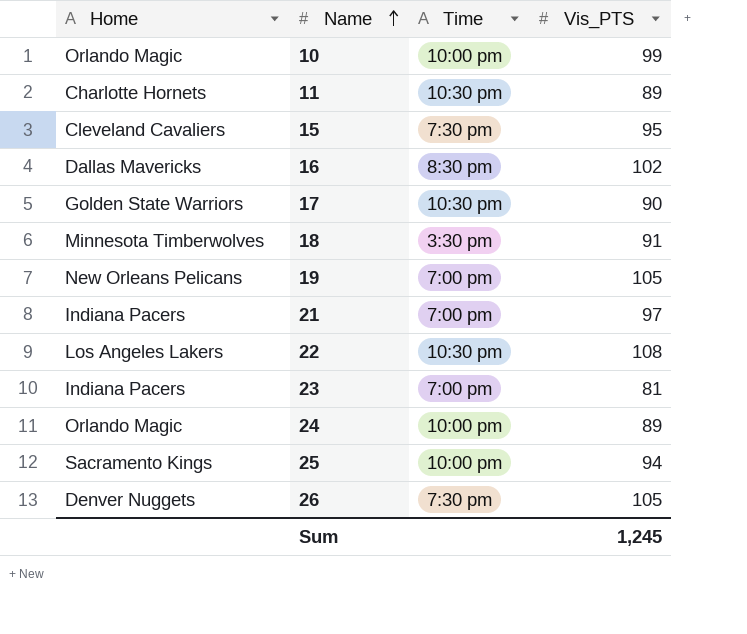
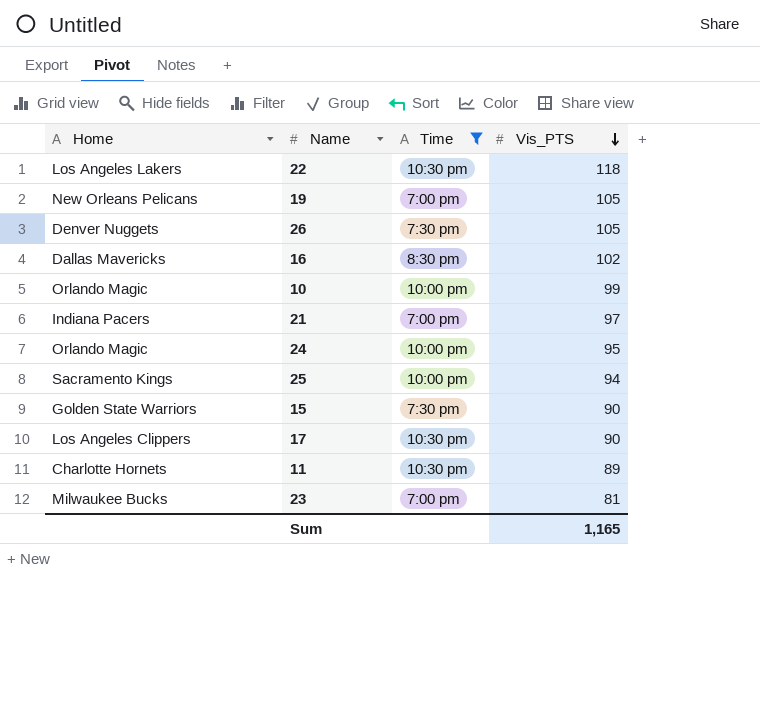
filter: none -> Time != 3:30 pm
row order: Name ascending -> Vis_PTS descending
22 | Vis_PTS: 108 -> 118
24 | Vis_PTS: 89 -> 95
15 | Home: Cleveland Cavaliers -> Golden State Warriors
15 | Vis_PTS: 95 -> 90
17 | Home: Golden State Warriors -> Los Angeles Clippers
23 | Home: Indiana Pacers -> Milwaukee Bucks
Sum | Vis_PTS: 1,245 -> 1,165

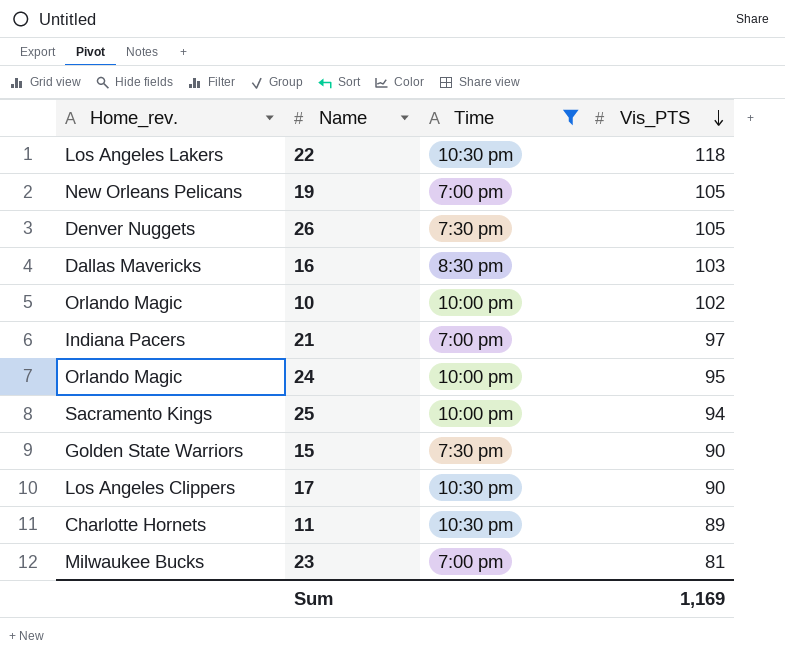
column name: Home -> Home_rev.
16 | Vis_PTS: 102 -> 103
10 | Vis_PTS: 99 -> 102
Sum | Vis_PTS: 1,165 -> 1,169

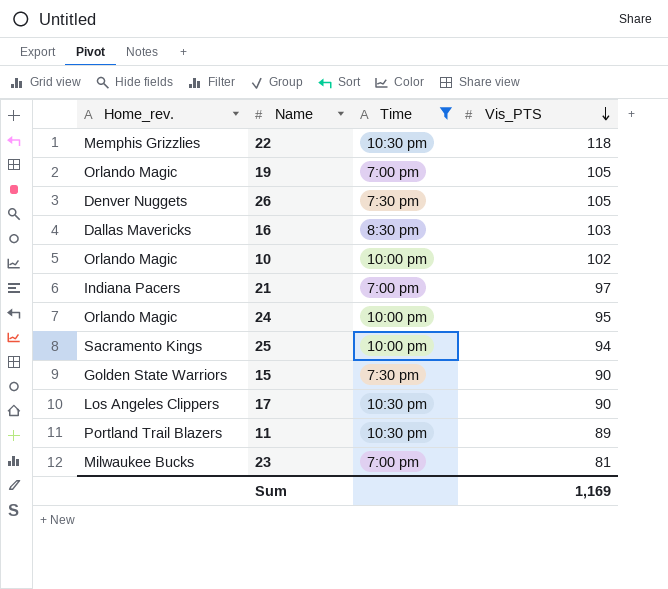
22 | Home_rev.: Los Angeles Lakers -> Memphis Grizzlies
19 | Home_rev.: New Orleans Pelicans -> Orlando Magic
11 | Home_rev.: Charlotte Hornets -> Portland Trail Blazers

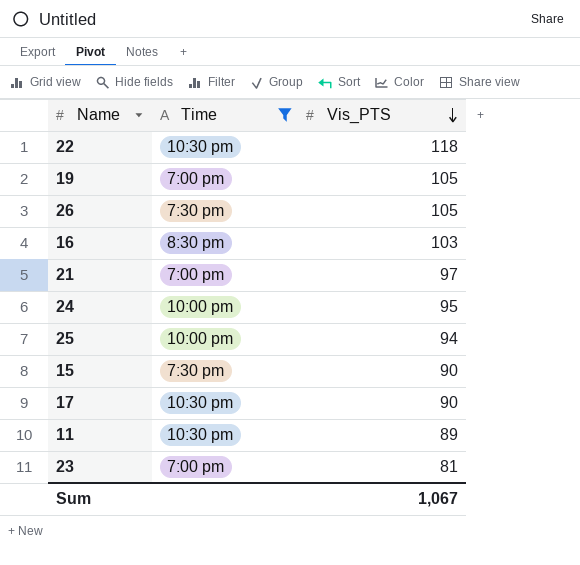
column Home_rev. | position: 1 -> none
row 10: Orlando Magic | 10:00 pm | 102 -> none
Sum | Vis_PTS: 1,169 -> 1,067

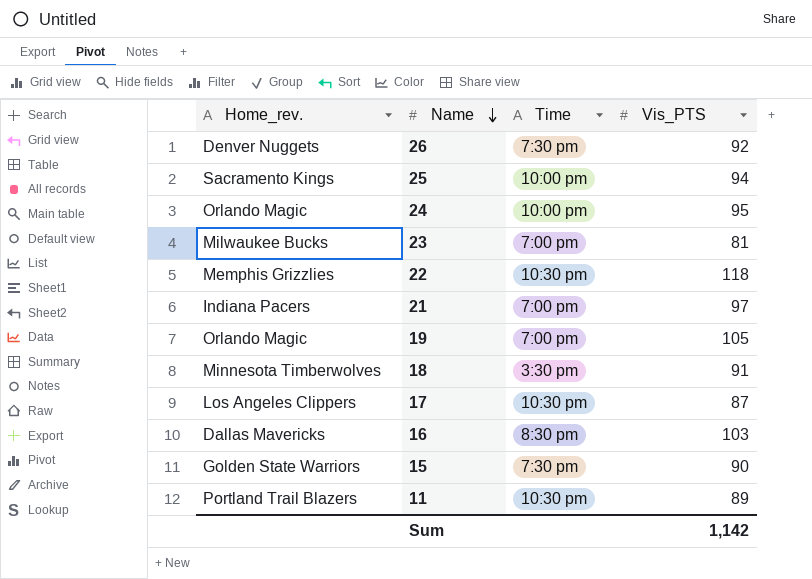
filter: Time != 3:30 pm -> none
row order: Vis_PTS descending -> Name descending
column Home_rev. | position: none -> 1
26 | Vis_PTS: 105 -> 92
17 | Vis_PTS: 90 -> 87
Sum | Vis_PTS: 1,067 -> 1,142

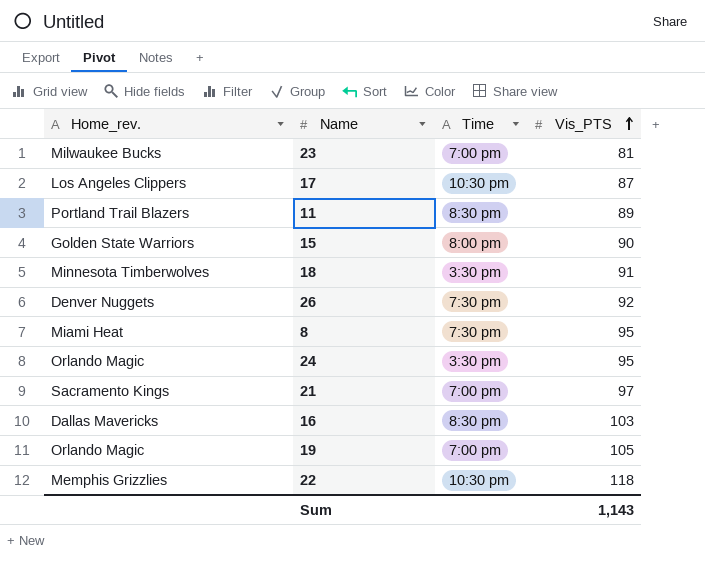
row order: Name descending -> Vis_PTS ascending
row 25: Sacramento Kings | 10:00 pm | 94 -> none
11 | Time: 10:30 pm -> 8:30 pm
15 | Time: 7:30 pm -> 8:00 pm
row 8: none -> Miami Heat | 7:30 pm | 95
24 | Time: 10:00 pm -> 3:30 pm
21 | Home_rev.: Indiana Pacers -> Sacramento Kings
Sum | Vis_PTS: 1,142 -> 1,143

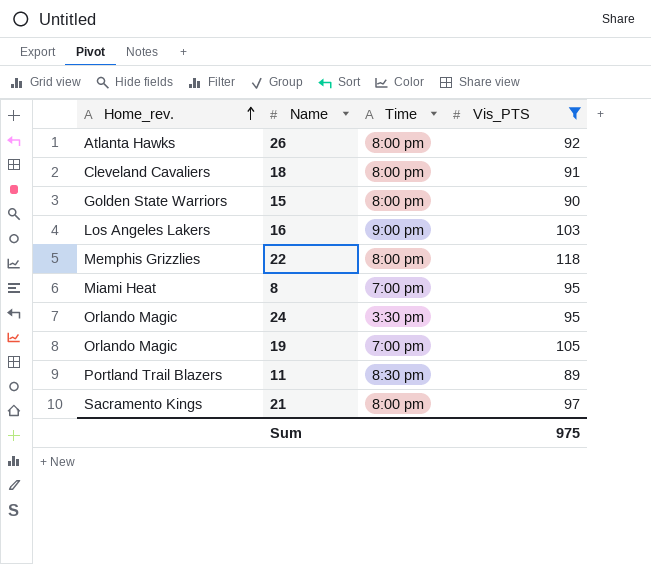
filter: none -> Vis_PTS >= 89
row order: Vis_PTS ascending -> Home_rev. ascending
26 | Home_rev.: Denver Nuggets -> Atlanta Hawks
26 | Time: 7:30 pm -> 8:00 pm
18 | Home_rev.: Minnesota Timberwolves -> Cleveland Cavaliers
18 | Time: 3:30 pm -> 8:00 pm
16 | Home_rev.: Dallas Mavericks -> Los Angeles Lakers
16 | Time: 8:30 pm -> 9:00 pm
22 | Time: 10:30 pm -> 8:00 pm
8 | Time: 7:30 pm -> 7:00 pm
21 | Time: 7:00 pm -> 8:00 pm
Sum | Vis_PTS: 1,143 -> 975

